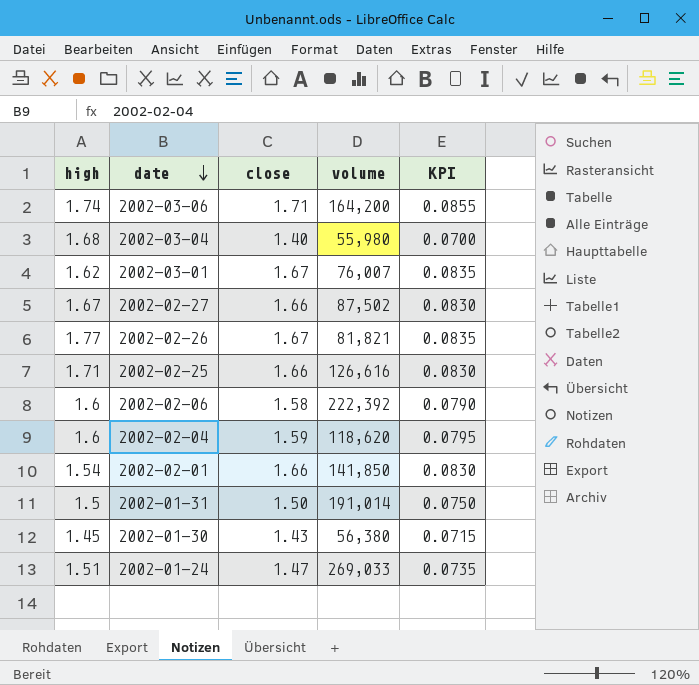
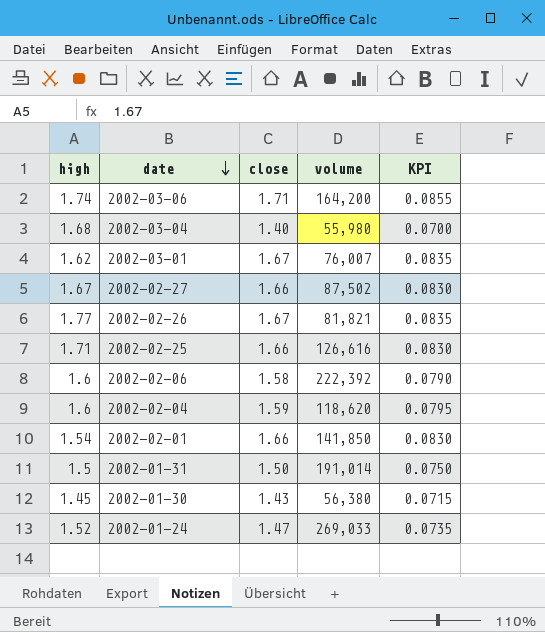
2002-01-24 | high: 1.51 -> 1.52

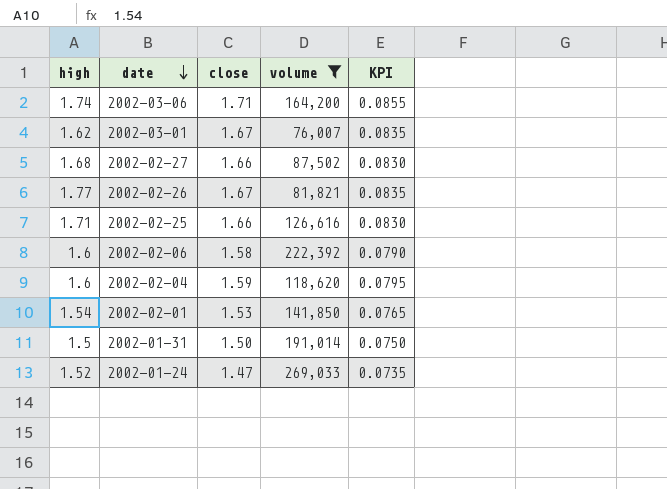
filter: none -> volume >= 76,007
2002-02-27 | high: 1.67 -> 1.68
2002-02-01 | close: 1.66 -> 1.53
2002-02-01 | KPI: 0.0830 -> 0.0765

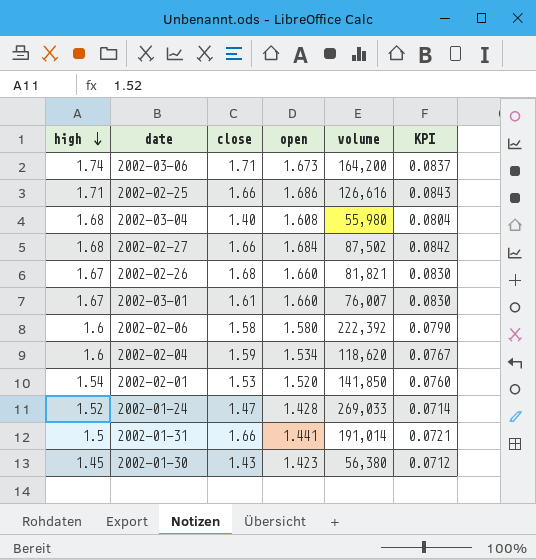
filter: volume >= 76,007 -> none
row order: date descending -> high descending
column open | position: none -> 4
column KPI | formula: [close] * 0.05 -> [open] * 0.05
2002-02-26 | high: 1.77 -> 1.67
2002-02-26 | close: 1.67 -> 1.68
2002-03-01 | high: 1.62 -> 1.67
2002-03-01 | close: 1.67 -> 1.61
2002-01-31 | close: 1.50 -> 1.66

